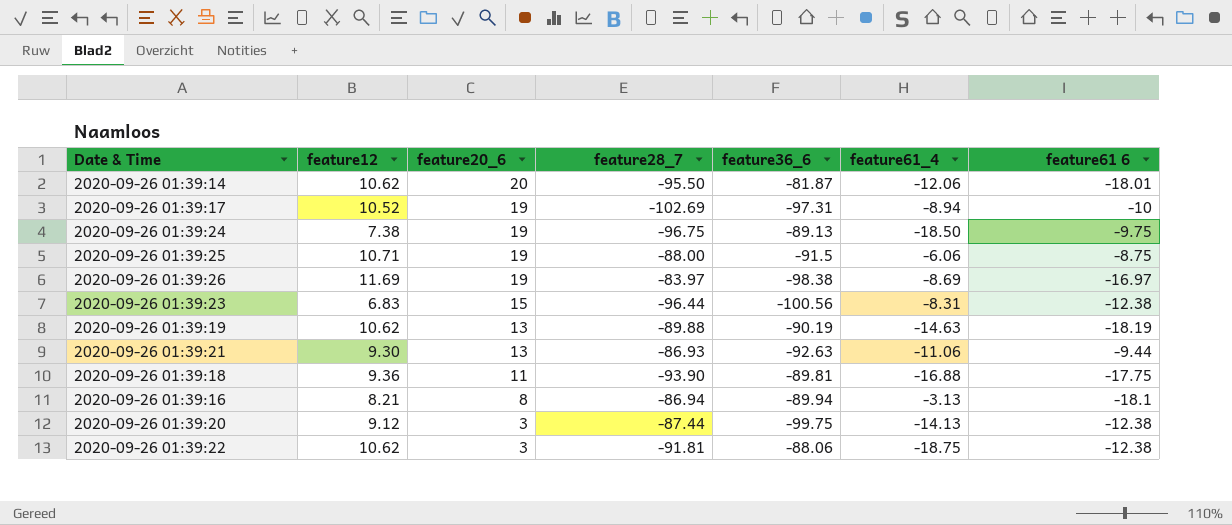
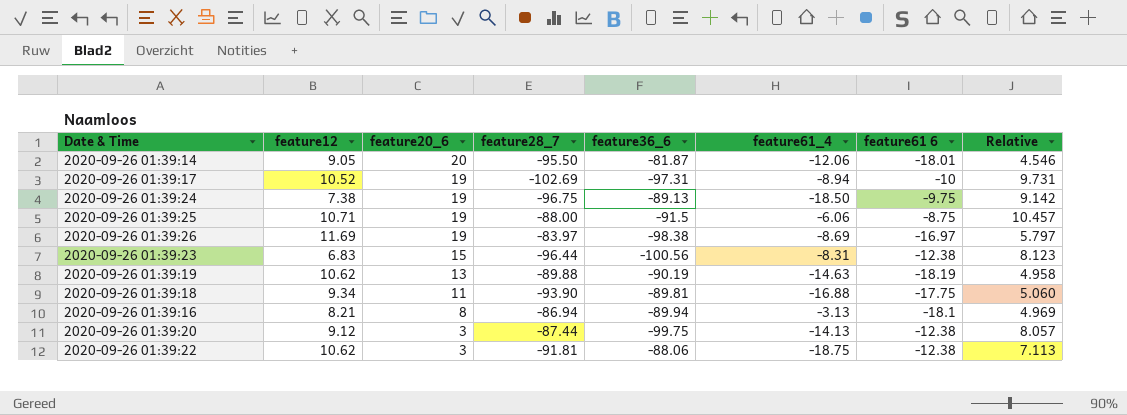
column Relative | formula: none -> [feature36_6] / [feature61 6]
row 2020-09-26 01:39:21: 9.30 | 13 | -86.93 | -92.63 | -11.06 | -9.44 -> none
2020-09-26 01:39:14 | feature12: 10.62 -> 9.05
2020-09-26 01:39:18 | feature12: 9.36 -> 9.34

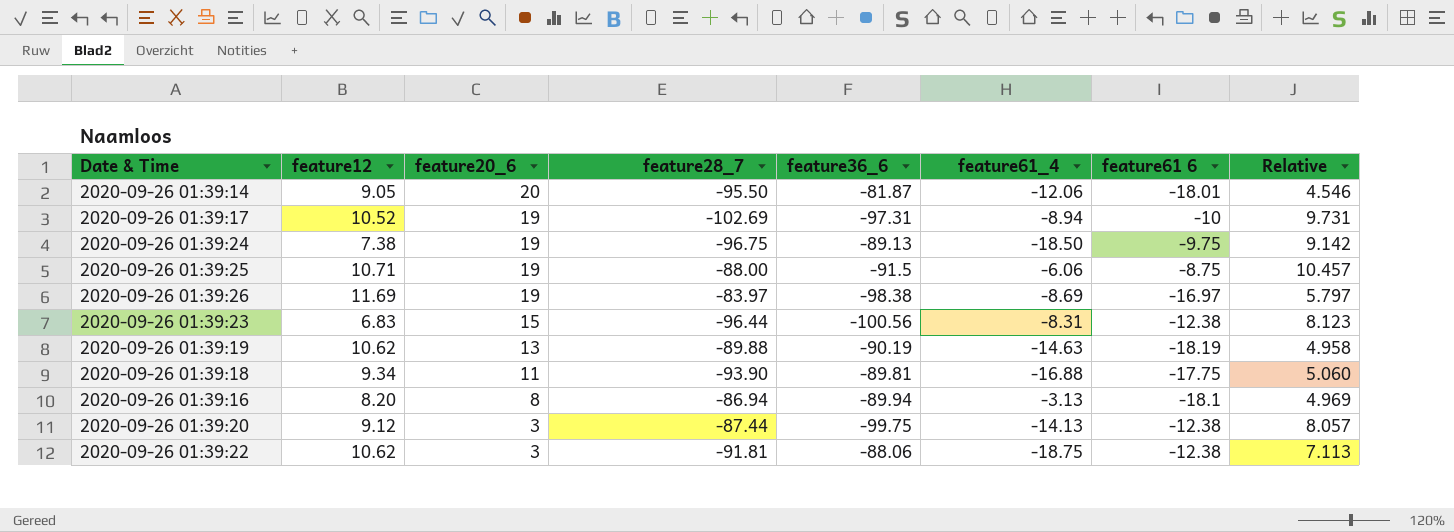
2020-09-26 01:39:16 | feature12: 8.21 -> 8.20

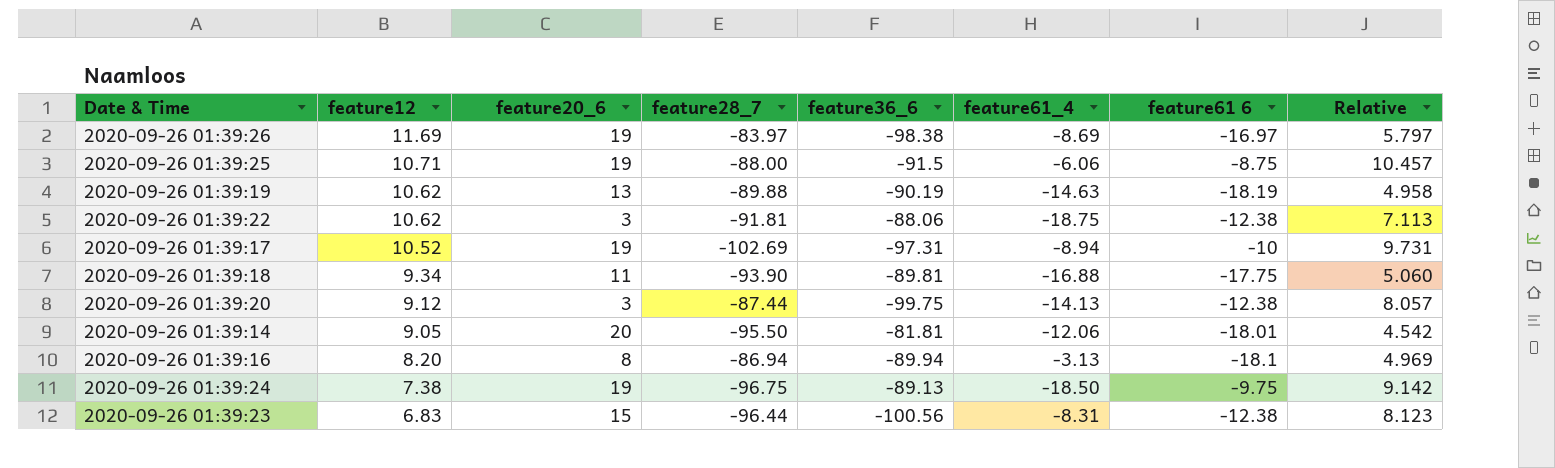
row order: feature20_6 descending -> feature12 descending
2020-09-26 01:39:14 | feature36_6: -81.87 -> -81.81
2020-09-26 01:39:14 | Relative: 4.546 -> 4.542

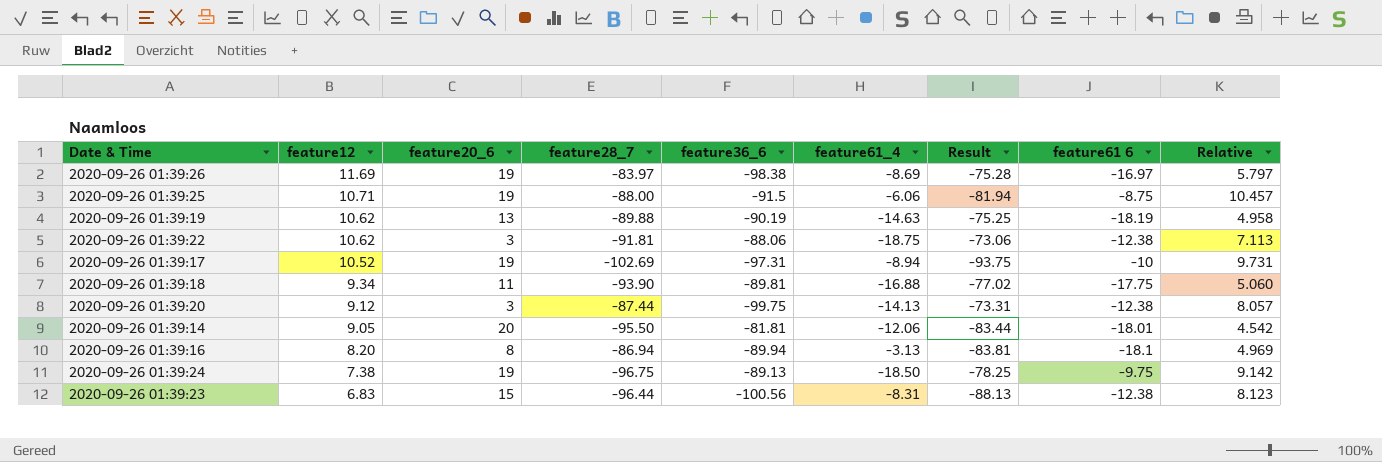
column Result | formula: none -> [feature28_7] - [feature61_4]

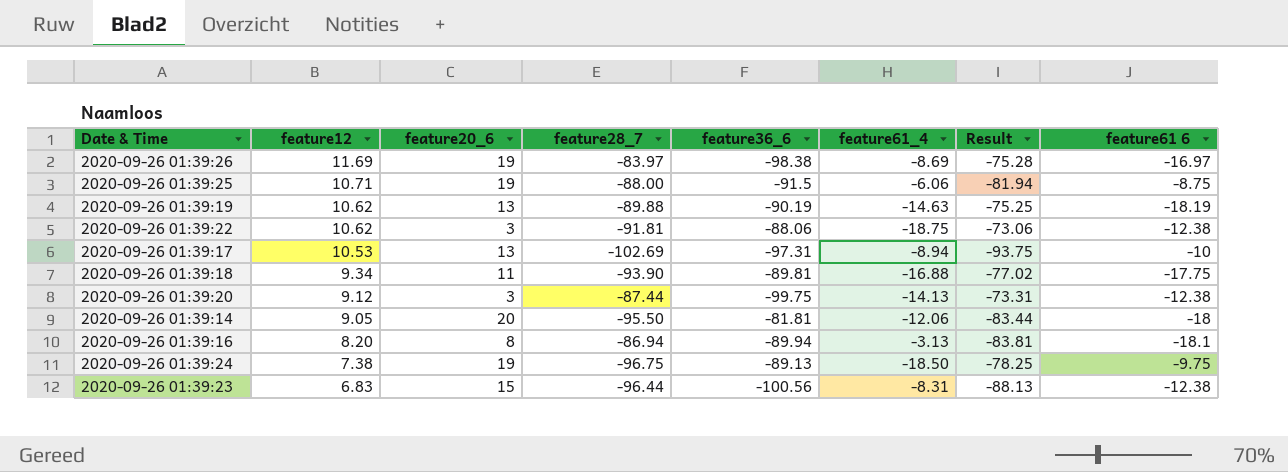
column Relative | formula: [feature36_6] / [feature61 6] -> none
2020-09-26 01:39:17 | feature12: 10.52 -> 10.53
2020-09-26 01:39:17 | feature20_6: 19 -> 13
2020-09-26 01:39:14 | feature61 6: -18.01 -> -18

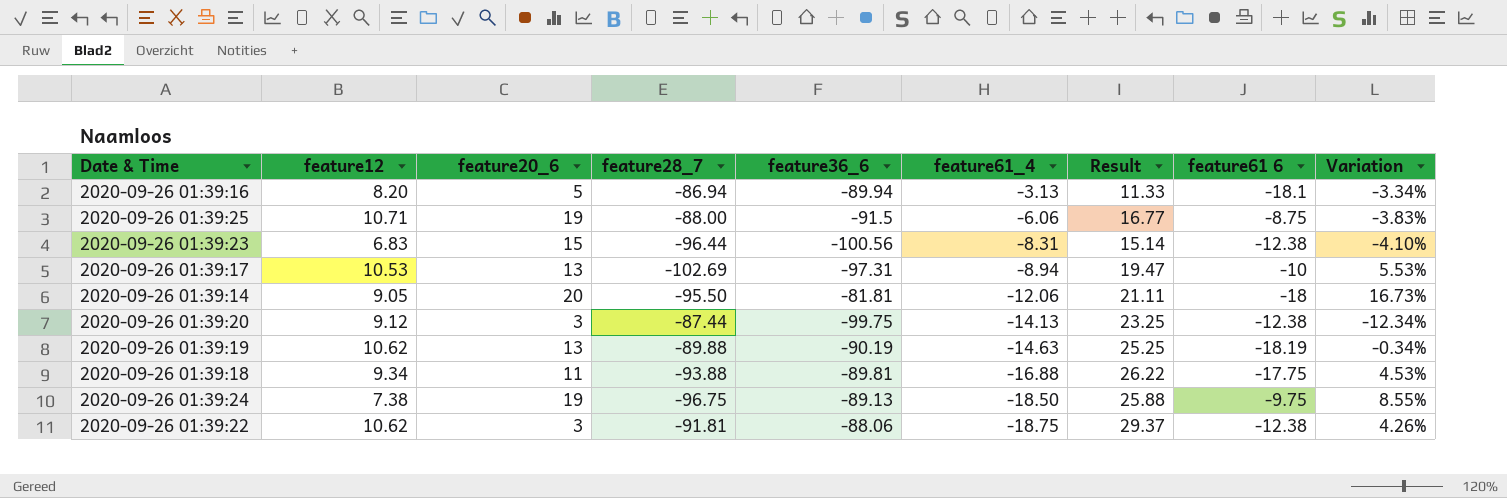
row order: feature12 descending -> feature61_4 descending
column Result | formula: [feature28_7] - [feature61_4] -> [feature12] - [feature61_4]
column Variation | formula: none -> ([feature28_7] - [feature36_6]) / [feature36_6]
row 2020-09-26 01:39:26: 11.69 | 19 | -83.97 | -98.38 | -8.69 | -75.28 | -16.97 -> none
2020-09-26 01:39:16 | feature20_6: 8 -> 5
2020-09-26 01:39:18 | feature28_7: -93.90 -> -93.88

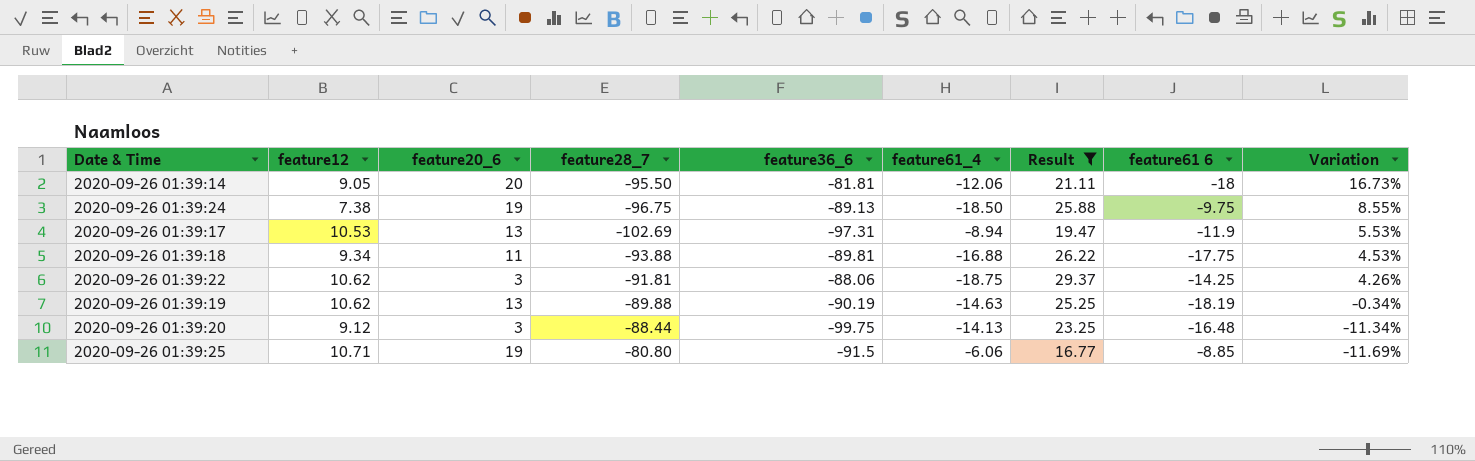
filter: none -> Result >= 16.77
row order: feature61_4 descending -> Variation descending
2020-09-26 01:39:17 | feature61 6: -10 -> -11.9
2020-09-26 01:39:22 | feature61 6: -12.38 -> -14.25
2020-09-26 01:39:20 | feature28_7: -87.44 -> -88.44
2020-09-26 01:39:20 | feature61 6: -12.38 -> -16.48
2020-09-26 01:39:20 | Variation: -12.34% -> -11.34%
2020-09-26 01:39:25 | feature28_7: -88.00 -> -80.80
2020-09-26 01:39:25 | feature61 6: -8.75 -> -8.85
2020-09-26 01:39:25 | Variation: -3.83% -> -11.69%

